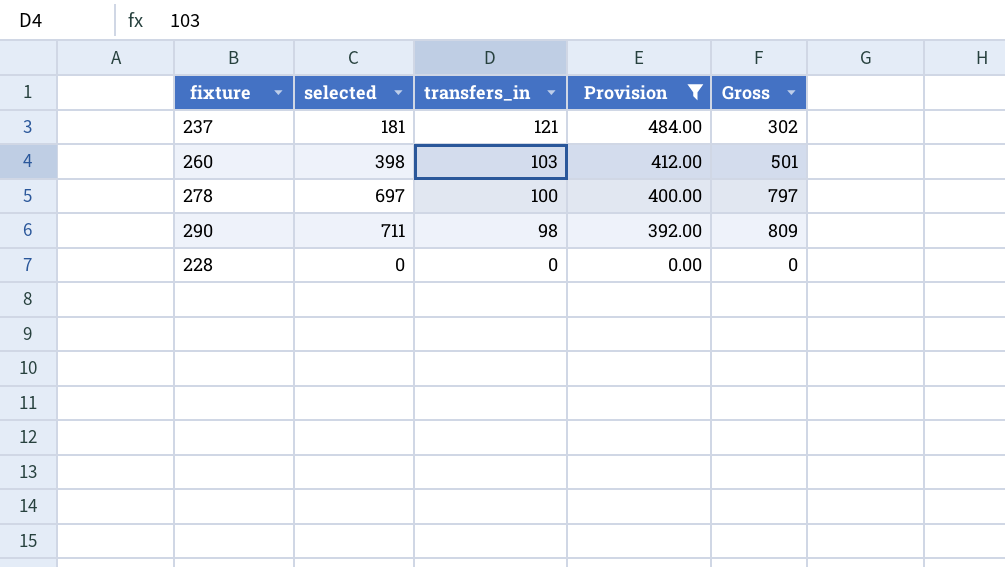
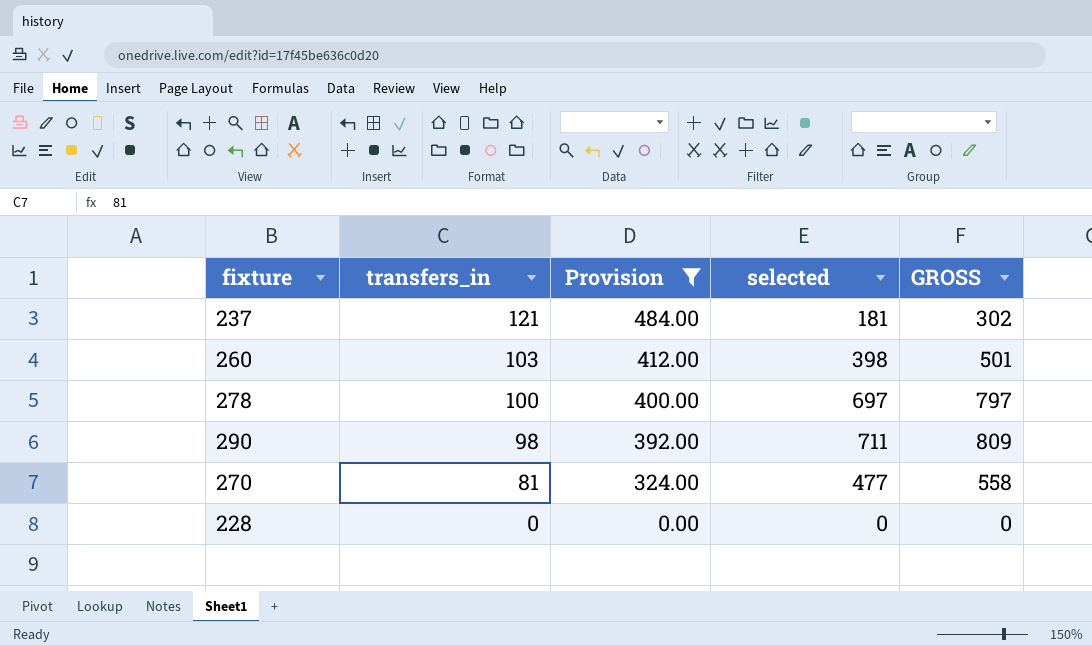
column selected | position: 2 -> 4
column name: Gross -> GROSS
row 270: none -> 81 | 324.00 | 477 | 558

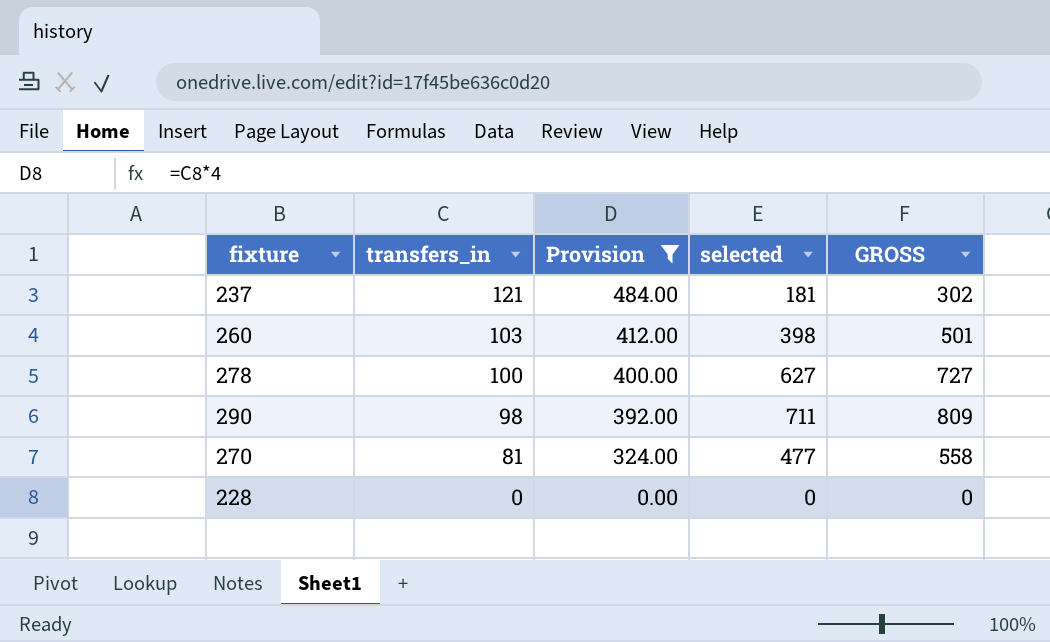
278 | selected: 697 -> 627
278 | GROSS: 797 -> 727

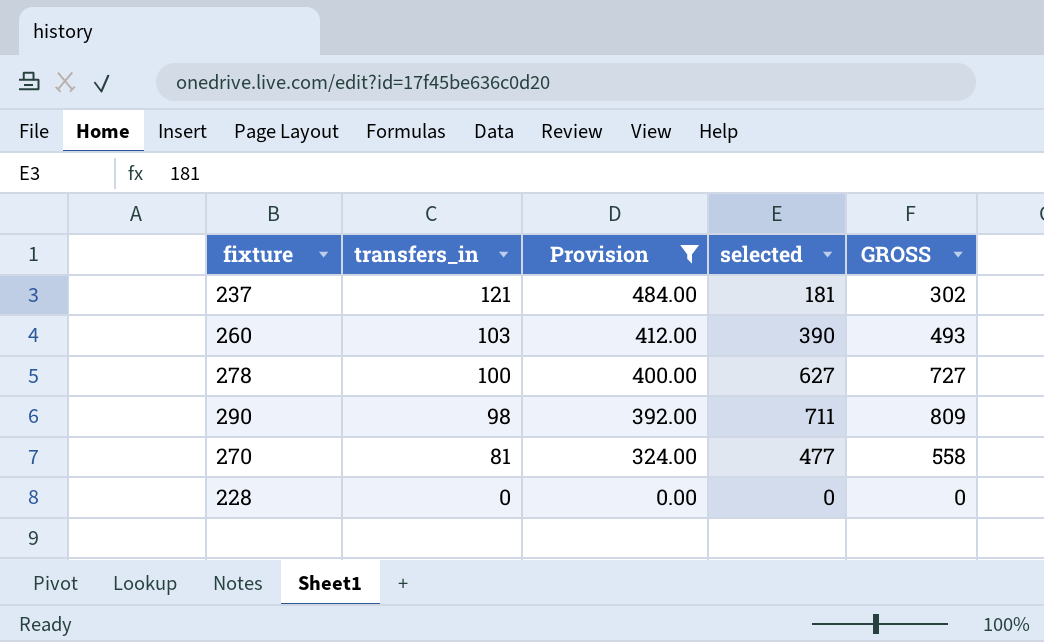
260 | selected: 398 -> 390
260 | GROSS: 501 -> 493

